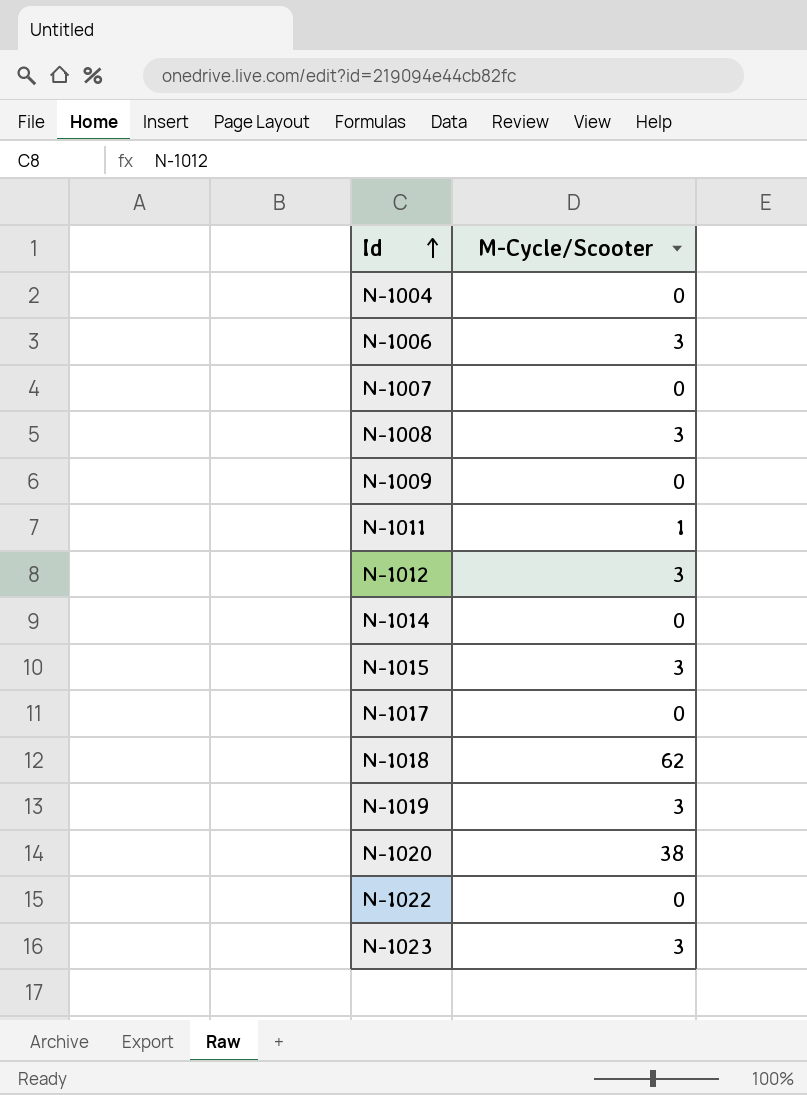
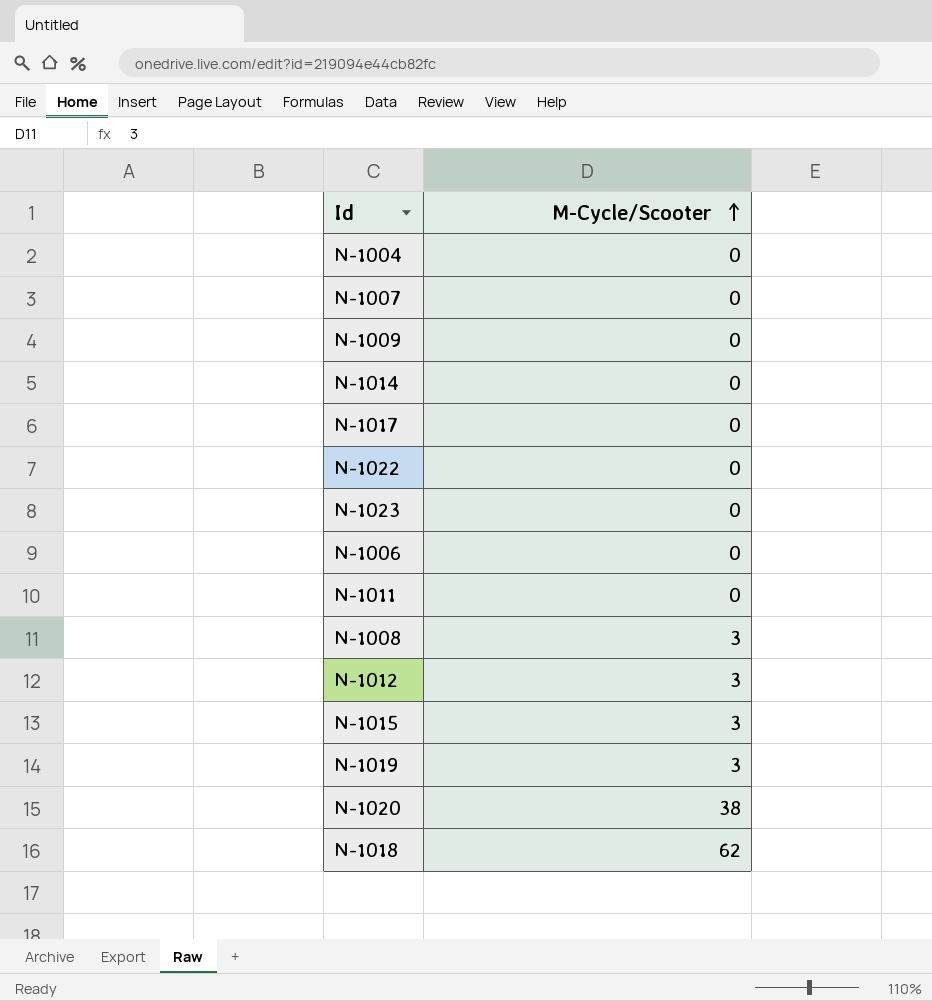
row order: Id ascending -> M-Cycle/Scooter ascending
N-1023 | M-Cycle/Scooter: 3 -> 0
N-1006 | M-Cycle/Scooter: 3 -> 0
N-1011 | M-Cycle/Scooter: 1 -> 0

